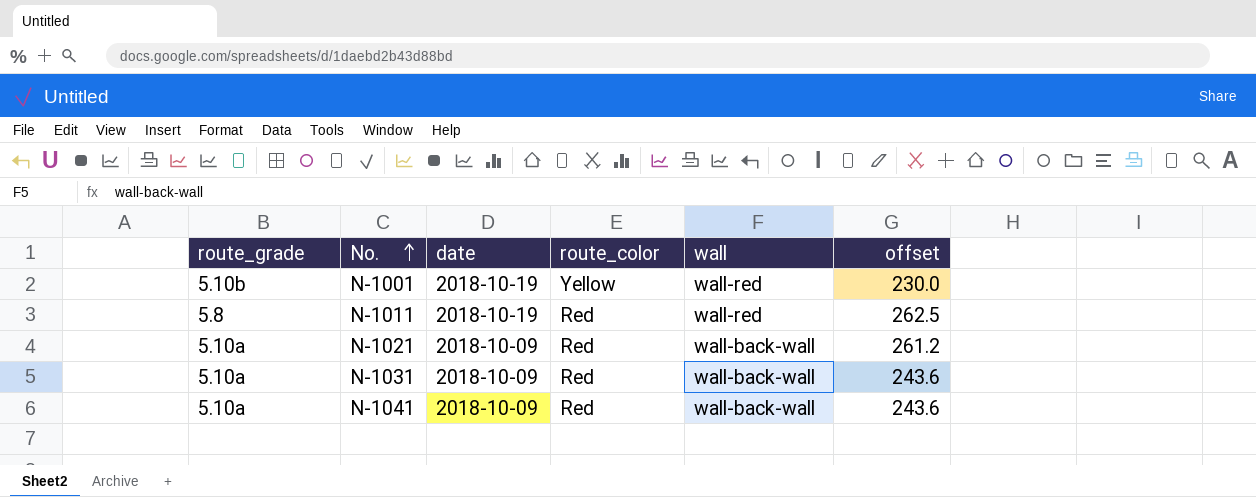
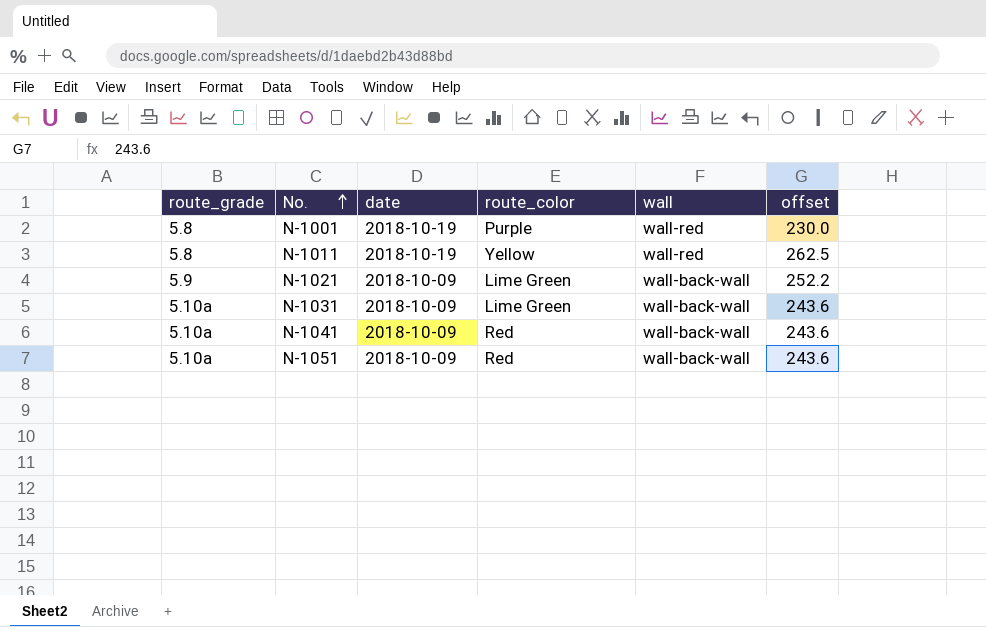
N-1001 | route_grade: 5.10b -> 5.8
N-1001 | route_color: Yellow -> Purple
N-1011 | route_color: Red -> Yellow
N-1021 | route_grade: 5.10a -> 5.9
N-1021 | route_color: Red -> Lime Green
N-1021 | offset: 261.2 -> 252.2
N-1031 | route_color: Red -> Lime Green
row N-1051: none -> 5.10a | 2018-10-09 | Red | wall-back-wall | 243.6

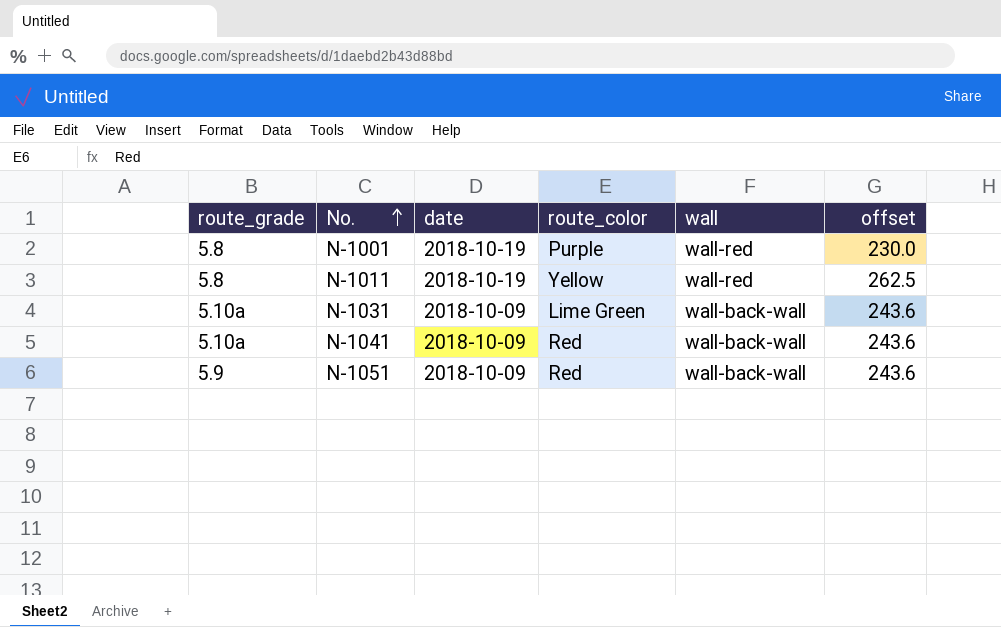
row N-1021: 5.9 | 2018-10-09 | Lime Green | wall-back-wall | 252.2 -> none
N-1051 | route_grade: 5.10a -> 5.9

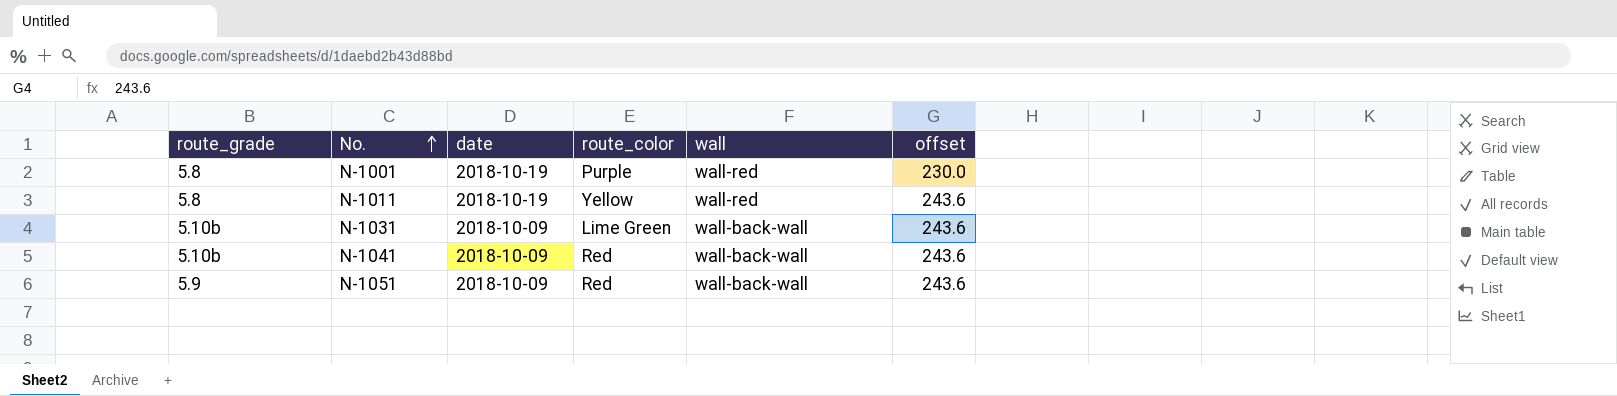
N-1011 | offset: 262.5 -> 243.6
N-1031 | route_grade: 5.10a -> 5.10b
N-1041 | route_grade: 5.10a -> 5.10b

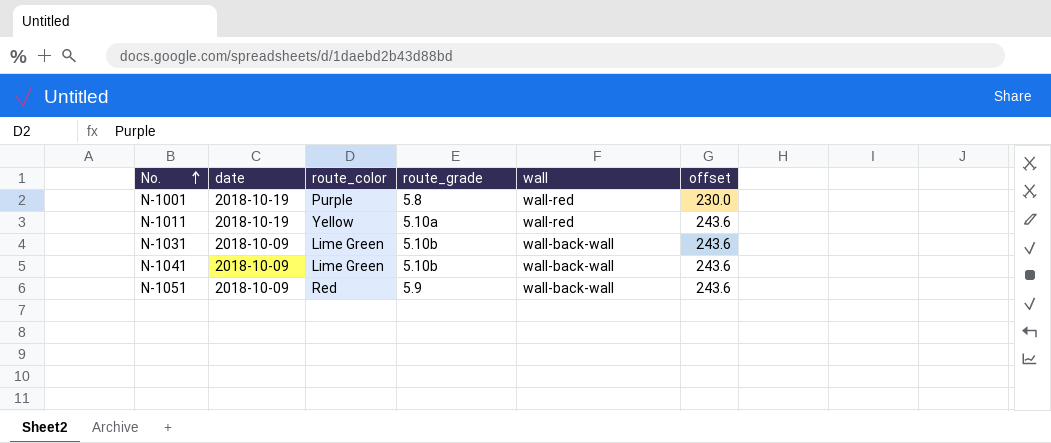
column route_grade | position: 1 -> 4
N-1011 | route_grade: 5.8 -> 5.10a
N-1041 | route_color: Red -> Lime Green

